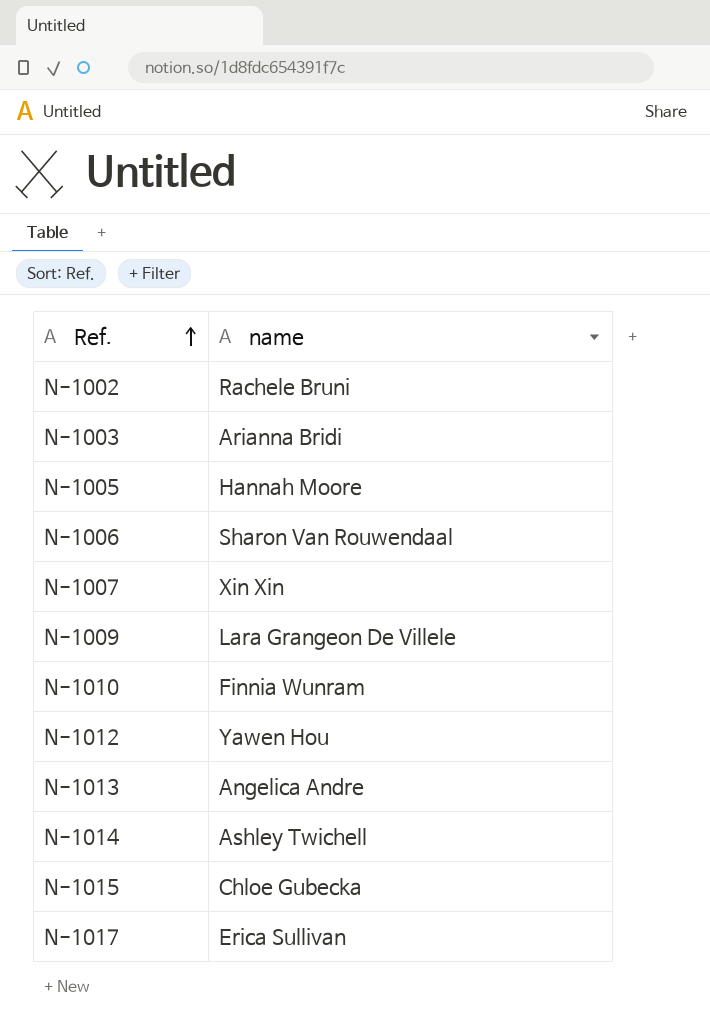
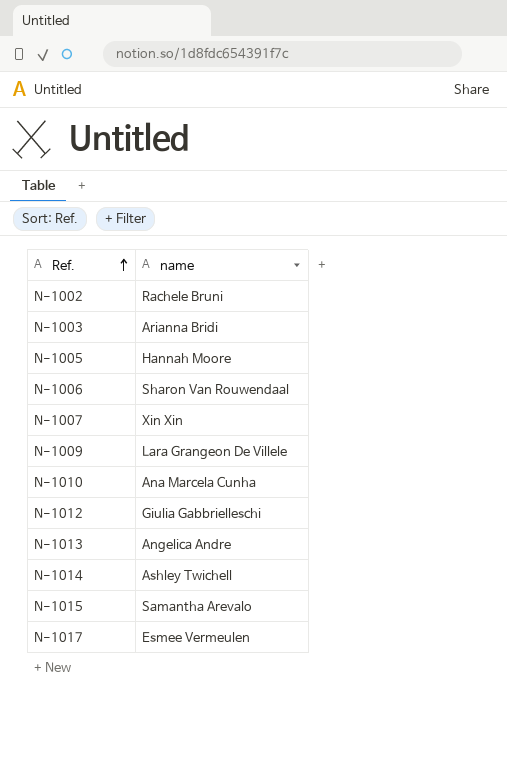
N-1010 | name: Finnia Wunram -> Ana Marcela Cunha
N-1012 | name: Yawen Hou -> Giulia Gabbrielleschi
N-1015 | name: Chloe Gubecka -> Samantha Arevalo
N-1017 | name: Erica Sullivan -> Esmee Vermeulen

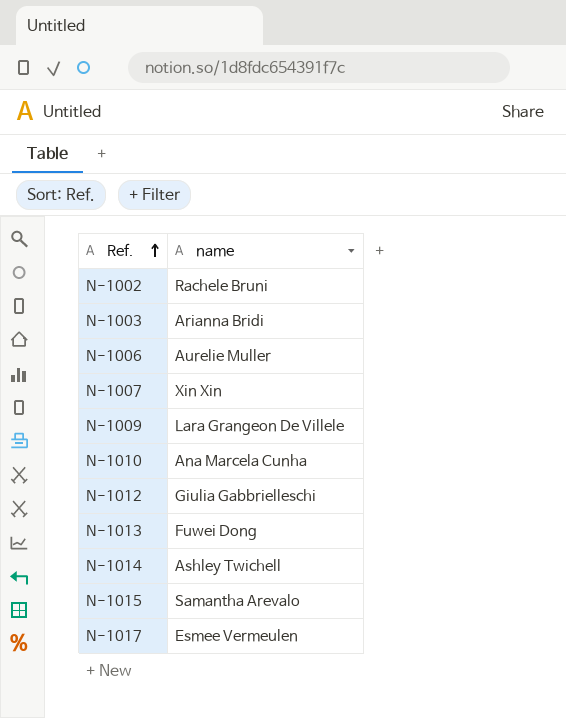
row N-1005: Hannah Moore -> none
N-1006 | name: Sharon Van Rouwendaal -> Aurelie Muller
N-1013 | name: Angelica Andre -> Fuwei Dong

